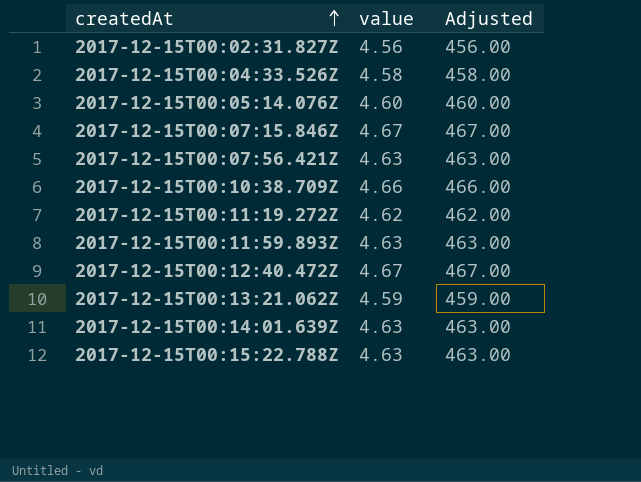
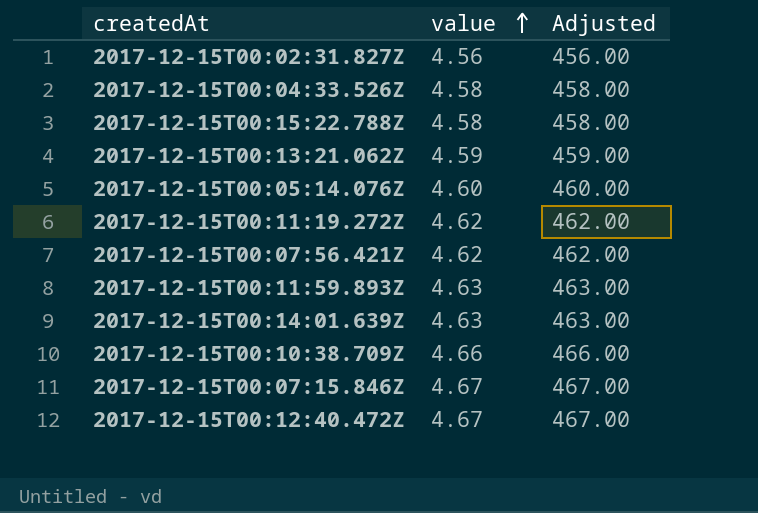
row order: createdAt ascending -> value ascending
2017-12-15T00:15:22.788Z | value: 4.63 -> 4.58
2017-12-15T00:15:22.788Z | Adjusted: 463.00 -> 458.00
2017-12-15T00:07:56.421Z | value: 4.63 -> 4.62
2017-12-15T00:07:56.421Z | Adjusted: 463.00 -> 462.00

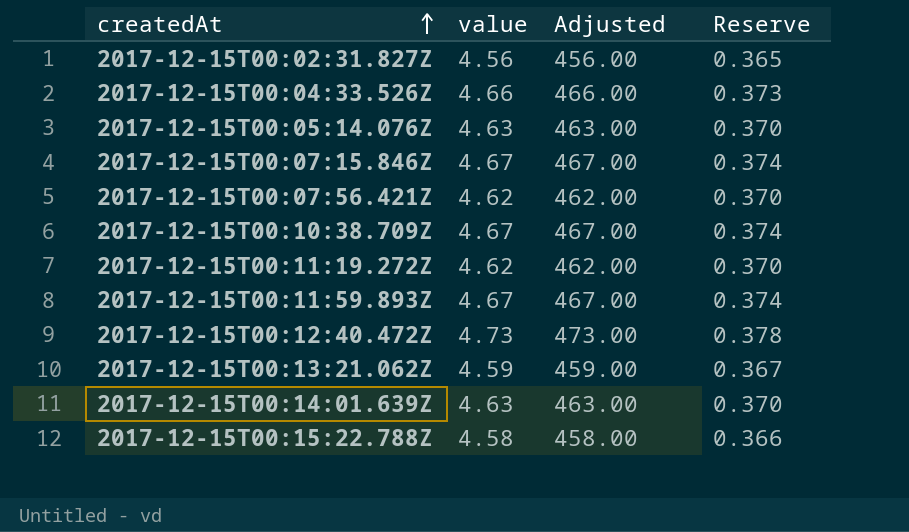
row order: value ascending -> createdAt ascending
column Reserve | formula: none -> [value] * 0.08
2017-12-15T00:04:33.526Z | value: 4.58 -> 4.66
2017-12-15T00:04:33.526Z | Adjusted: 458.00 -> 466.00
2017-12-15T00:05:14.076Z | value: 4.60 -> 4.63
2017-12-15T00:05:14.076Z | Adjusted: 460.00 -> 463.00
2017-12-15T00:10:38.709Z | value: 4.66 -> 4.67
2017-12-15T00:10:38.709Z | Adjusted: 466.00 -> 467.00
2017-12-15T00:11:59.893Z | value: 4.63 -> 4.67
2017-12-15T00:11:59.893Z | Adjusted: 463.00 -> 467.00
2017-12-15T00:12:40.472Z | value: 4.67 -> 4.73
2017-12-15T00:12:40.472Z | Adjusted: 467.00 -> 473.00

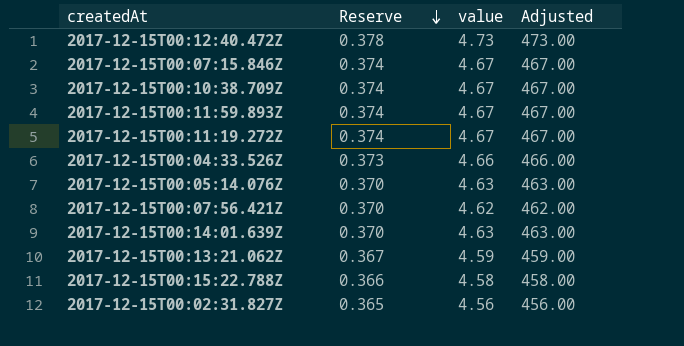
row order: createdAt ascending -> Reserve descending
column Reserve | position: 4 -> 2
2017-12-15T00:11:19.272Z | Reserve: 0.370 -> 0.374
2017-12-15T00:11:19.272Z | value: 4.62 -> 4.67
2017-12-15T00:11:19.272Z | Adjusted: 462.00 -> 467.00

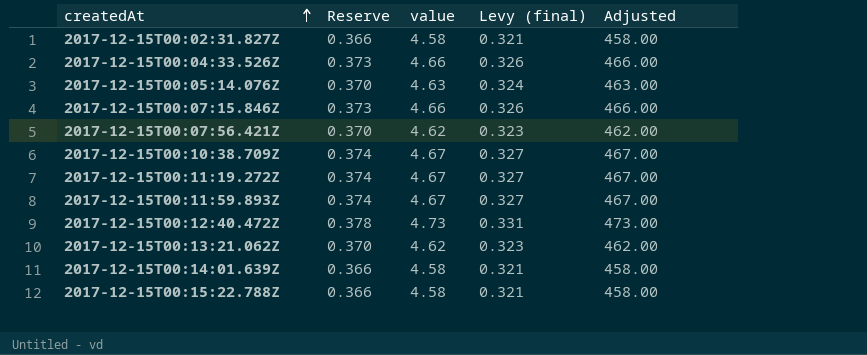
row order: Reserve descending -> createdAt ascending
column Levy (final) | formula: none -> [value] * 0.07
2017-12-15T00:02:31.827Z | Reserve: 0.365 -> 0.366
2017-12-15T00:02:31.827Z | value: 4.56 -> 4.58
2017-12-15T00:02:31.827Z | Adjusted: 456.00 -> 458.00
2017-12-15T00:07:15.846Z | Reserve: 0.374 -> 0.373
2017-12-15T00:07:15.846Z | value: 4.67 -> 4.66
2017-12-15T00:07:15.846Z | Adjusted: 467.00 -> 466.00
2017-12-15T00:13:21.062Z | Reserve: 0.367 -> 0.370
2017-12-15T00:13:21.062Z | value: 4.59 -> 4.62
2017-12-15T00:13:21.062Z | Adjusted: 459.00 -> 462.00
2017-12-15T00:14:01.639Z | Reserve: 0.370 -> 0.366
2017-12-15T00:14:01.639Z | value: 4.63 -> 4.58
2017-12-15T00:14:01.639Z | Adjusted: 463.00 -> 458.00

